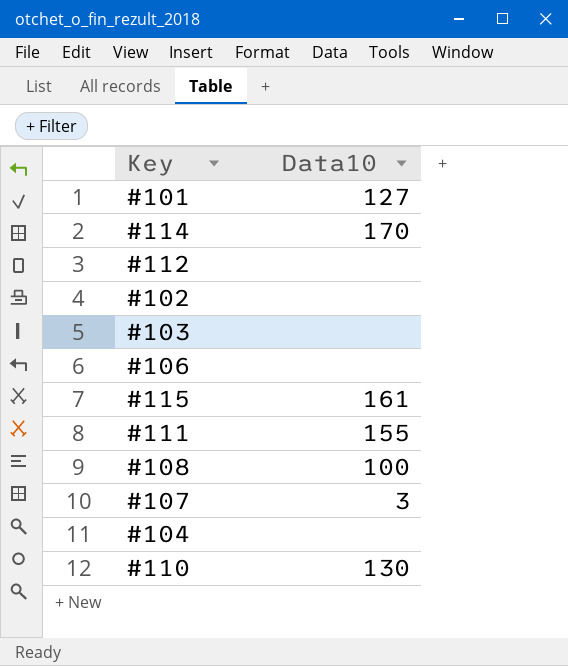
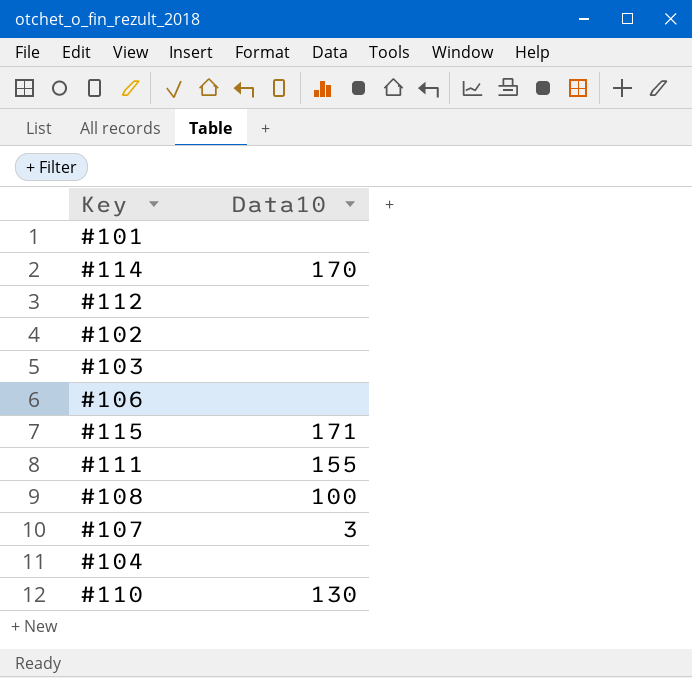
#101 | Data10: 127 -> none
#115 | Data10: 161 -> 171

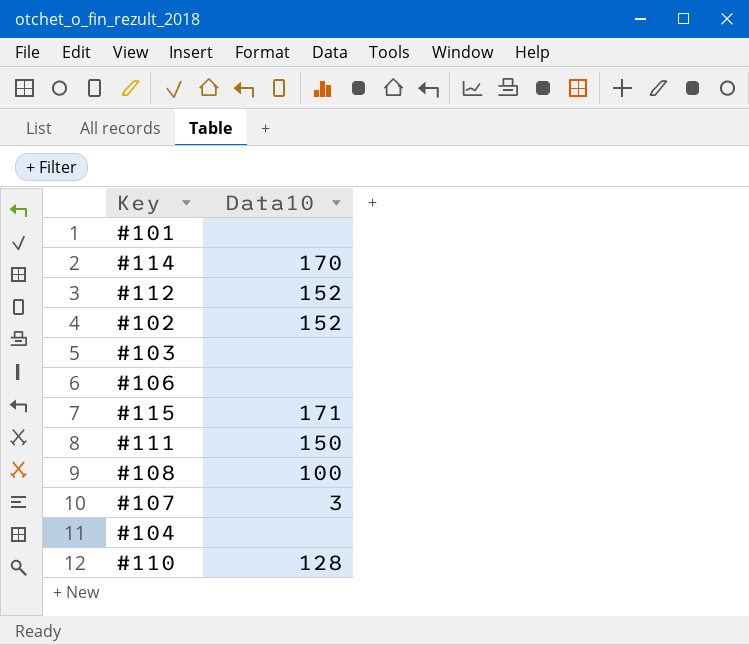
#112 | Data10: none -> 152
#102 | Data10: none -> 152
#111 | Data10: 155 -> 150
#110 | Data10: 130 -> 128

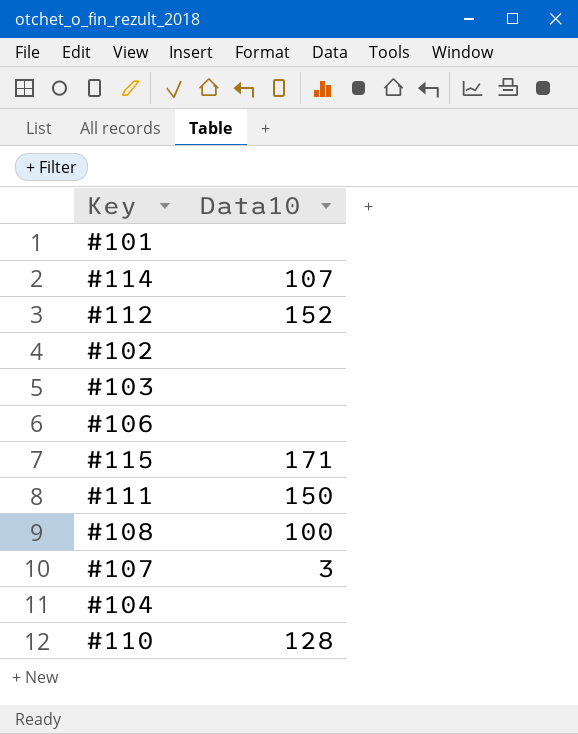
#114 | Data10: 170 -> 107
#102 | Data10: 152 -> none

